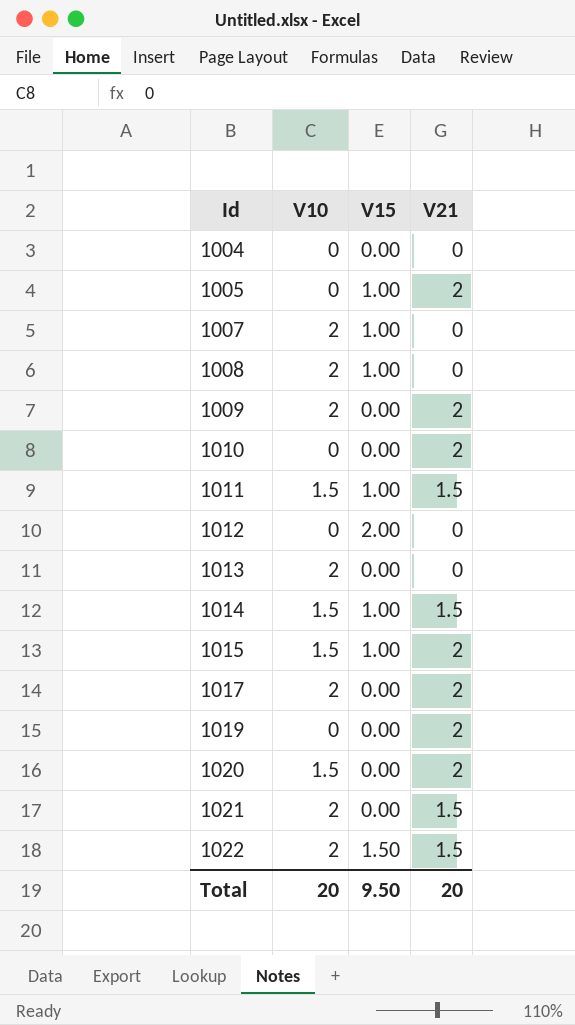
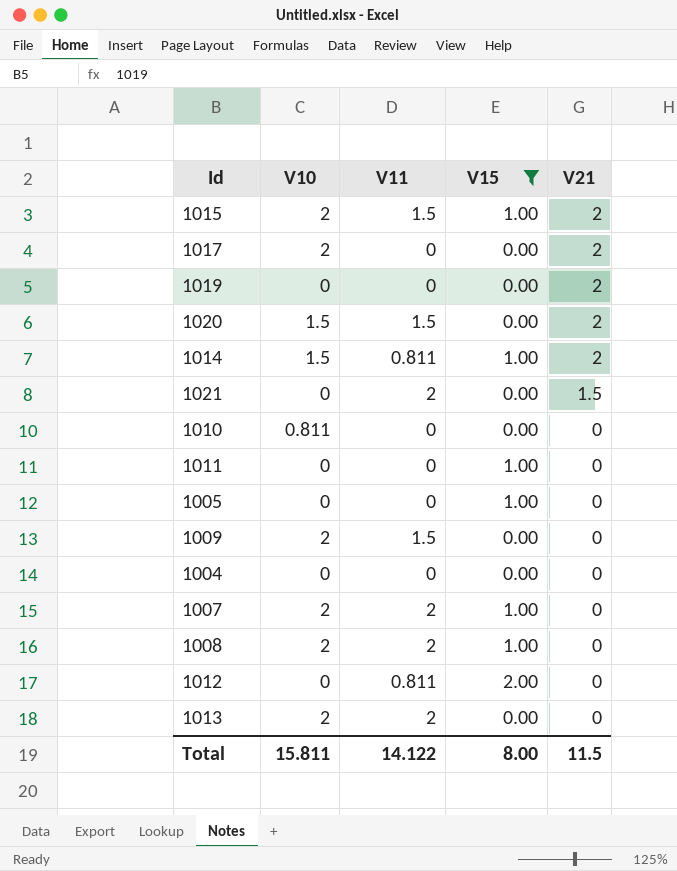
filter: none -> V15 != 1.50
row order: Id ascending -> V21 descending
column V11 | position: none -> 3
1015 | V10: 1.5 -> 2
1014 | V21: 1.5 -> 2
1021 | V10: 2 -> 0
1010 | V10: 0 -> 0.811
1010 | V21: 2 -> 0
1011 | V10: 1.5 -> 0
1011 | V21: 1.5 -> 0
1005 | V21: 2 -> 0
1009 | V21: 2 -> 0
Total | V10: 20 -> 15.811
Total | V15: 9.50 -> 8.00
Total | V21: 20 -> 11.5

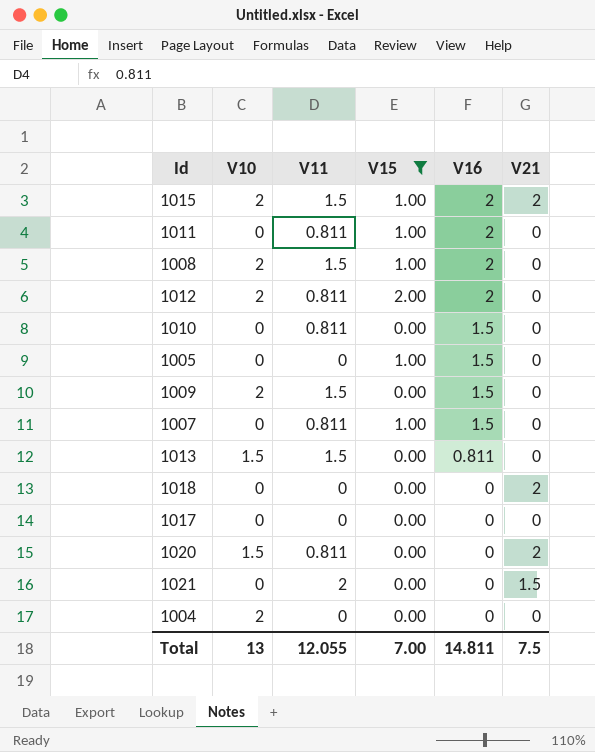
row order: V21 descending -> V16 descending
column V16 | position: none -> 5
row 1019: 0 | 0 | 0.00 | 2 -> none
row 1014: 1.5 | 0.811 | 1.00 | 2 -> none
1011 | V11: 0 -> 0.811
1008 | V11: 2 -> 1.5
1012 | V10: 0 -> 2
1010 | V10: 0.811 -> 0
1010 | V11: 0 -> 0.811
1007 | V10: 2 -> 0
1007 | V11: 2 -> 0.811
1013 | V10: 2 -> 1.5
1013 | V11: 2 -> 1.5
row 1018: none -> 0 | 0 | 0.00 | 0 | 2
1017 | V10: 2 -> 0
1017 | V21: 2 -> 0
1020 | V11: 1.5 -> 0.811
1004 | V10: 0 -> 2
Total | V10: 15.811 -> 13
Total | V11: 14.122 -> 12.055
Total | V15: 8.00 -> 7.00
Total | V21: 11.5 -> 7.5

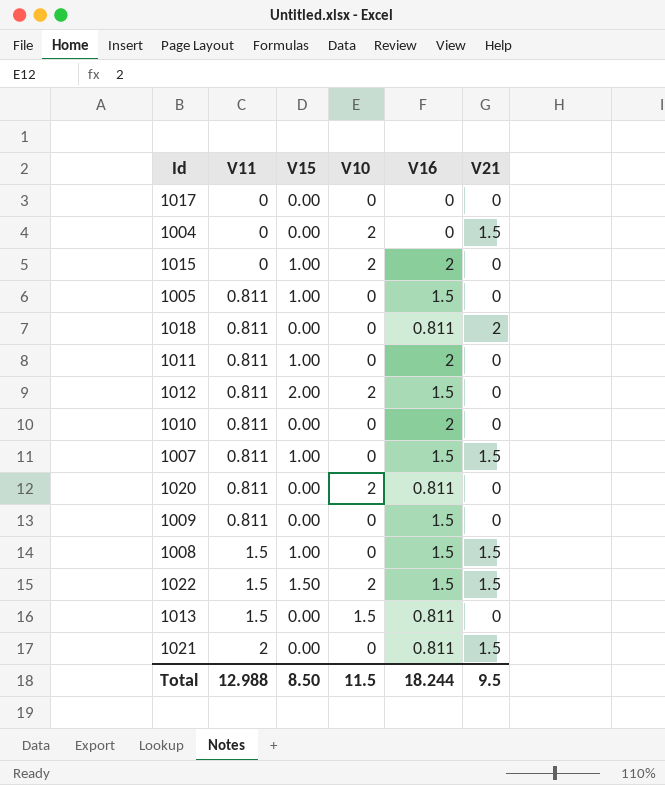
filter: V15 != 1.50 -> none
row order: V16 descending -> V11 ascending
column V10 | position: 2 -> 4
1004 | V21: 0 -> 1.5
1015 | V11: 1.5 -> 0
1015 | V21: 2 -> 0
1005 | V11: 0 -> 0.811
1018 | V11: 0 -> 0.811
1018 | V16: 0 -> 0.811
1012 | V16: 2 -> 1.5
1010 | V16: 1.5 -> 2
1007 | V21: 0 -> 1.5
1020 | V10: 1.5 -> 2
1020 | V16: 0 -> 0.811
1020 | V21: 2 -> 0
1009 | V11: 1.5 -> 0.811
1009 | V10: 2 -> 0
1008 | V10: 2 -> 0
1008 | V16: 2 -> 1.5
1008 | V21: 0 -> 1.5
1021 | V16: 0 -> 0.811
Total | V11: 12.055 -> 12.988
Total | V15: 7.00 -> 8.50
Total | V10: 13 -> 11.5
Total | V16: 14.811 -> 18.244
Total | V21: 7.5 -> 9.5

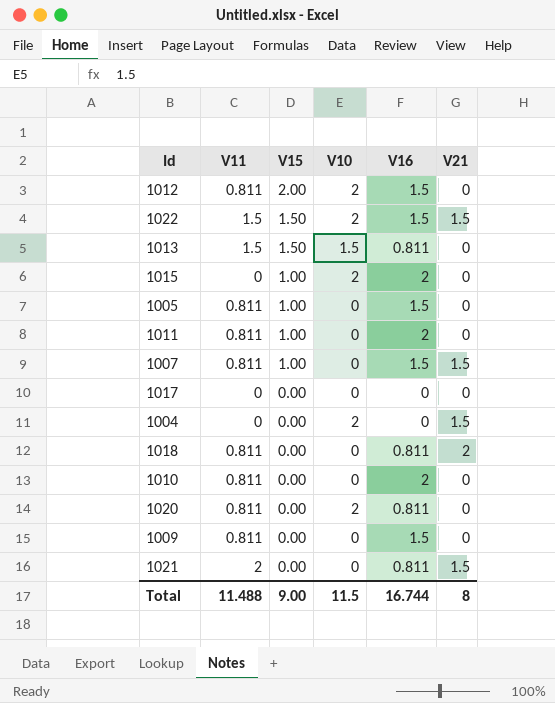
row order: V11 ascending -> V15 descending
row 1008: 1.5 | 1.00 | 0 | 1.5 | 1.5 -> none
1013 | V15: 0.00 -> 1.50
Total | V11: 12.988 -> 11.488
Total | V15: 8.50 -> 9.00
Total | V16: 18.244 -> 16.744
Total | V21: 9.5 -> 8

